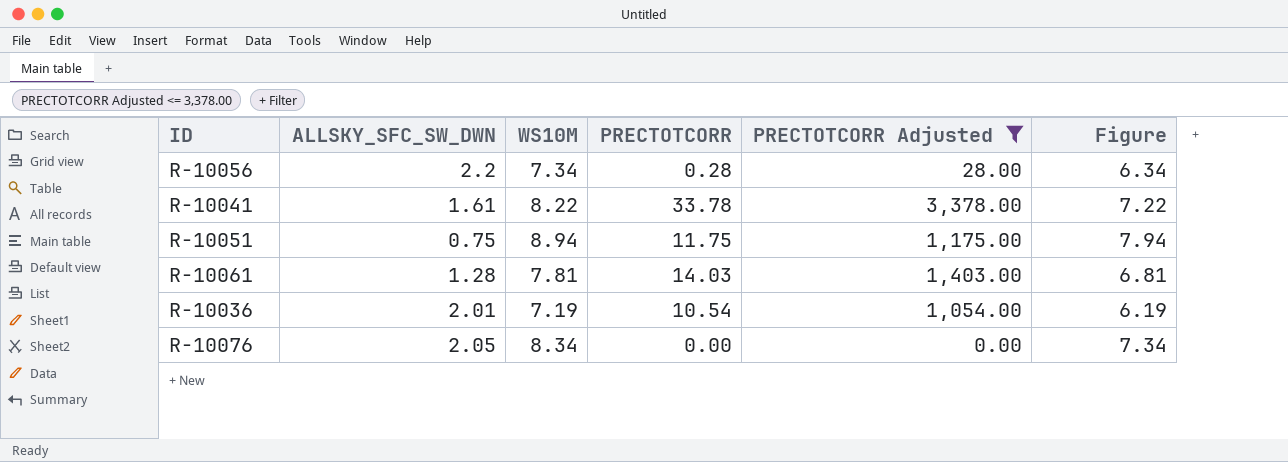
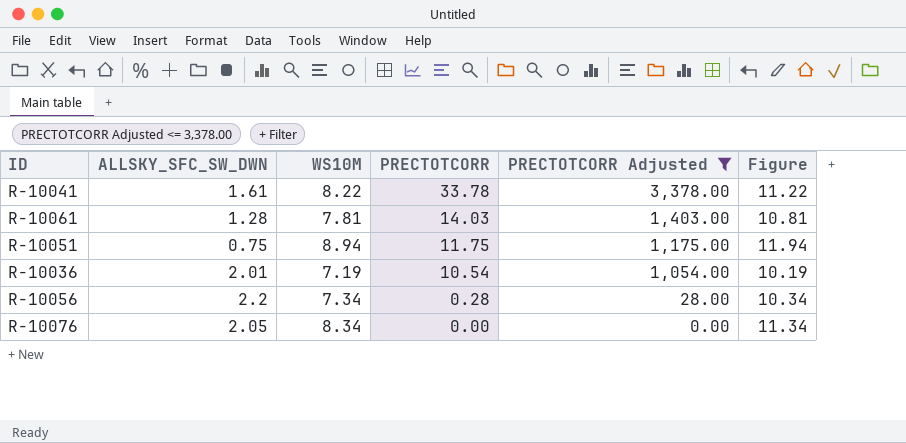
row order: none -> PRECTOTCORR descending
column Figure | formula: [WS10M] - 1 -> [WS10M] + 3

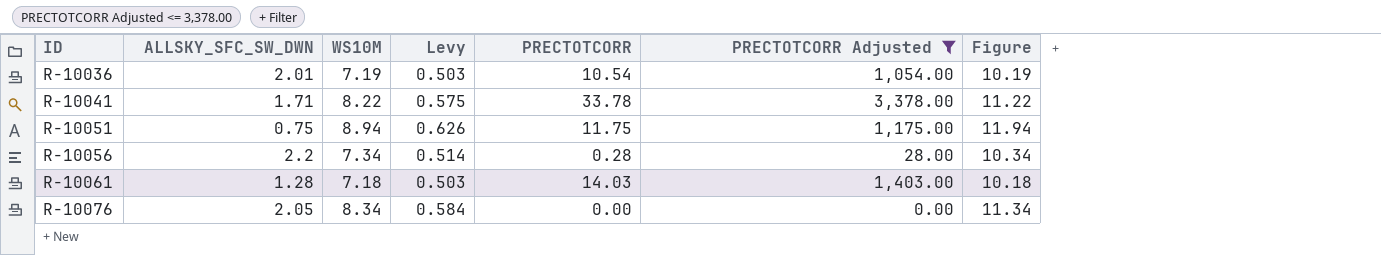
row order: PRECTOTCORR descending -> ID ascending
column Levy | formula: none -> [WS10M] * 0.07
R-10041 | ALLSKY_SFC_SW_DWN: 1.61 -> 1.71
R-10061 | WS10M: 7.81 -> 7.18
R-10061 | Figure: 10.81 -> 10.18

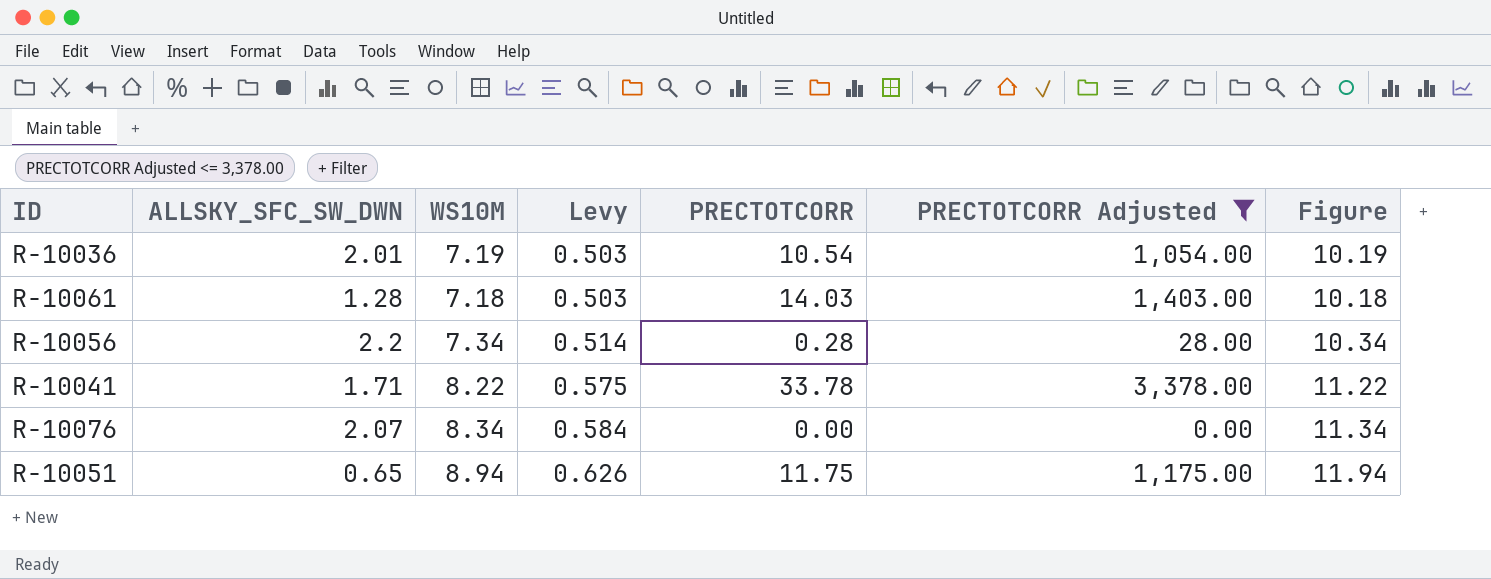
row order: ID ascending -> Levy ascending
R-10076 | ALLSKY_SFC_SW_DWN: 2.05 -> 2.07
R-10051 | ALLSKY_SFC_SW_DWN: 0.75 -> 0.65

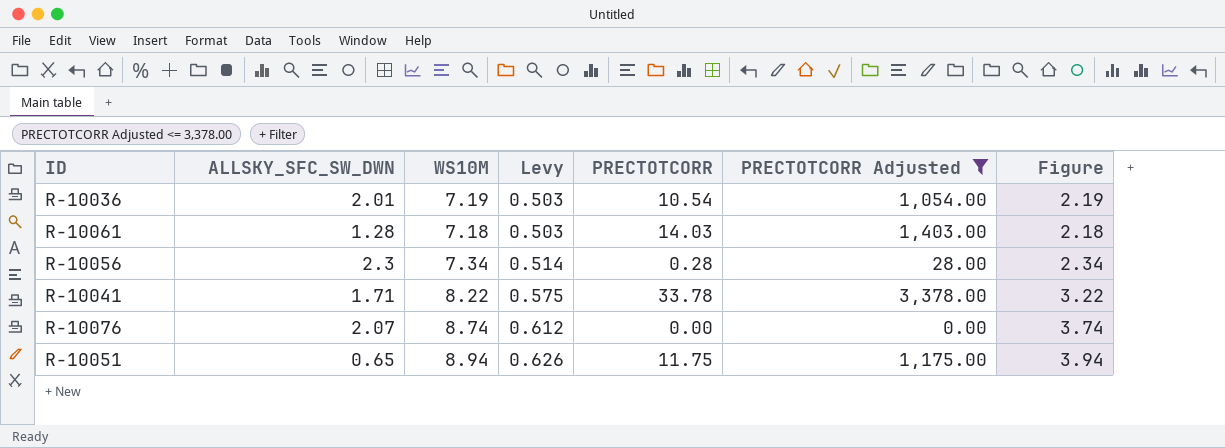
column Figure | formula: [WS10M] + 3 -> [WS10M] - 5
R-10056 | ALLSKY_SFC_SW_DWN: 2.2 -> 2.3
R-10076 | WS10M: 8.34 -> 8.74
R-10076 | Levy: 0.584 -> 0.612

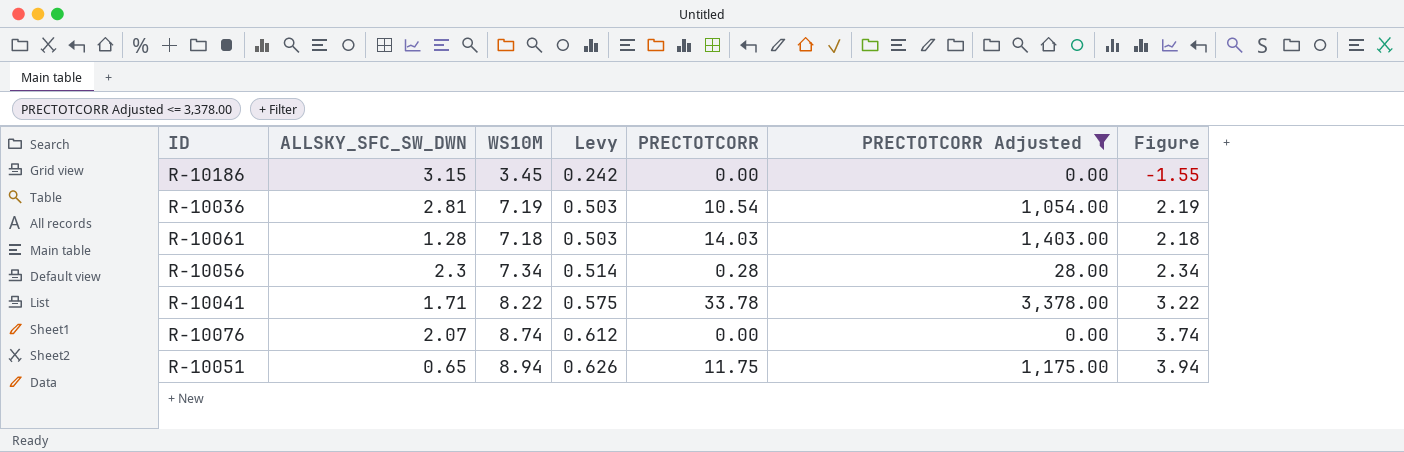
row R-10186: none -> 3.15 | 3.45 | 0.242 | 0.00 | 0.00 | -1.55
R-10036 | ALLSKY_SFC_SW_DWN: 2.01 -> 2.81

